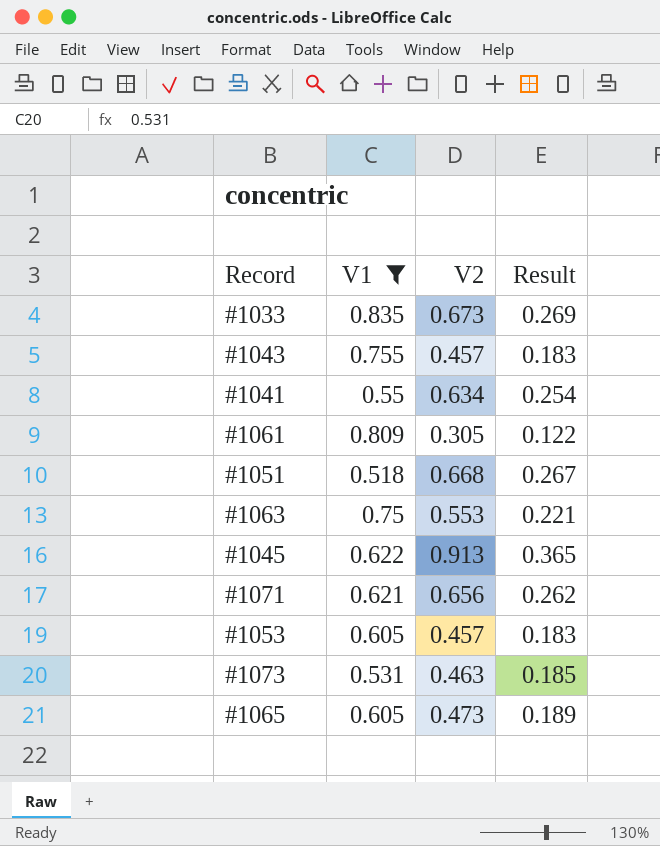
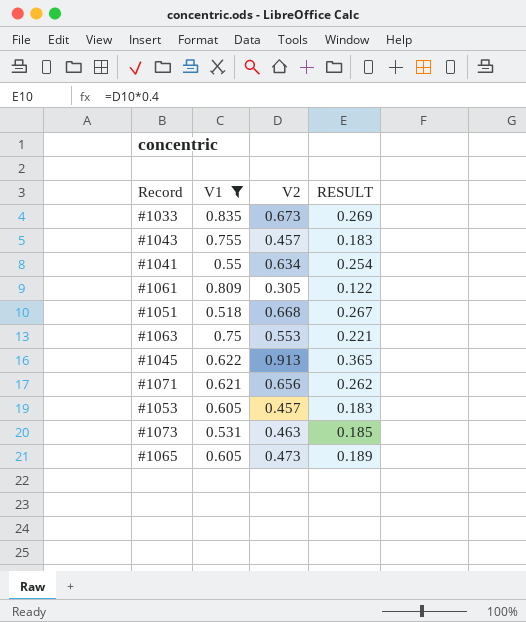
column name: Result -> RESULT

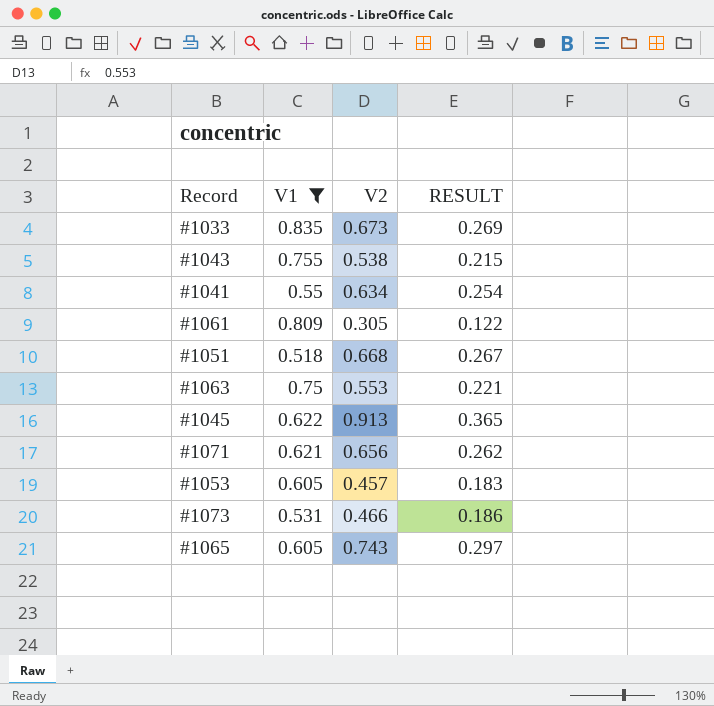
#1043 | V2: 0.457 -> 0.538
#1043 | RESULT: 0.183 -> 0.215
#1073 | V2: 0.463 -> 0.466
#1073 | RESULT: 0.185 -> 0.186
#1065 | V2: 0.473 -> 0.743
#1065 | RESULT: 0.189 -> 0.297

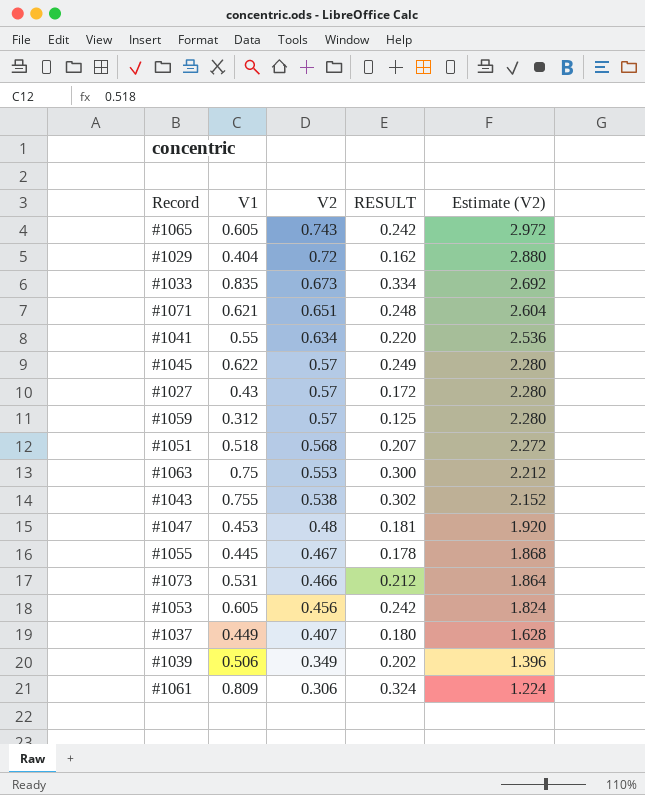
filter: V1 >= 0.518 -> none
row order: none -> V2 descending
column RESULT | formula: [V2] * 0.4 -> [V1] * 0.4
column Estimate (V2) | formula: none -> [V2] * 4
#1071 | V2: 0.656 -> 0.651
#1045 | V2: 0.913 -> 0.57
#1051 | V2: 0.668 -> 0.568
#1053 | V2: 0.457 -> 0.456
#1061 | V2: 0.305 -> 0.306

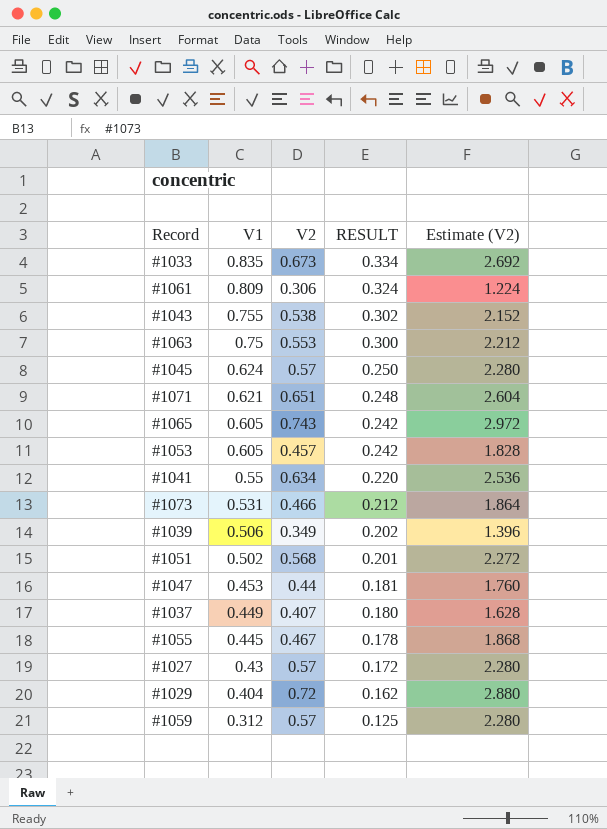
row order: V2 descending -> V1 descending
#1045 | V1: 0.622 -> 0.624
#1045 | RESULT: 0.249 -> 0.250
#1053 | V2: 0.456 -> 0.457
#1053 | Estimate (V2): 1.824 -> 1.828
#1051 | V1: 0.518 -> 0.502
#1051 | RESULT: 0.207 -> 0.201
#1047 | V2: 0.48 -> 0.44
#1047 | Estimate (V2): 1.920 -> 1.760

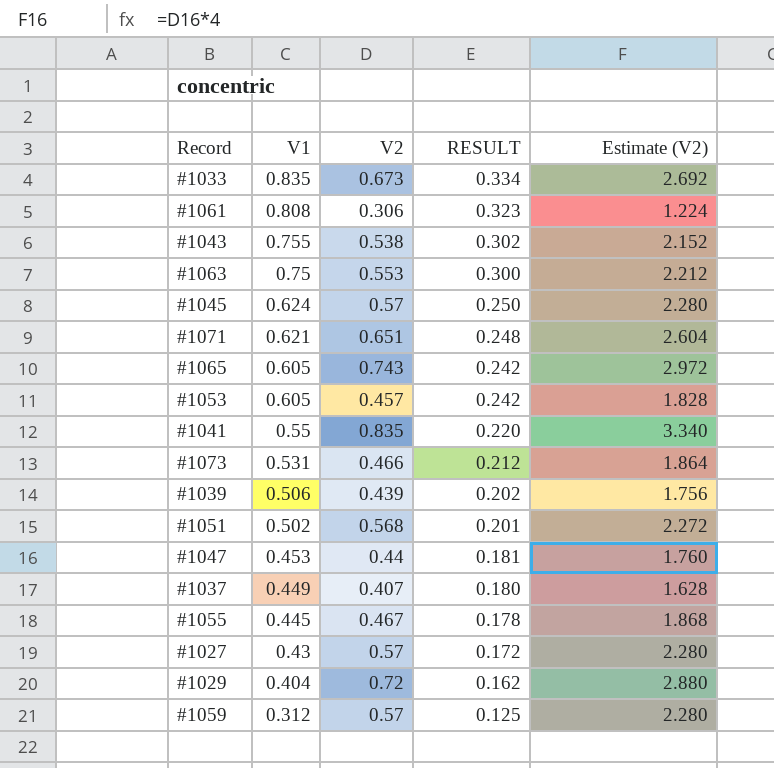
#1061 | V1: 0.809 -> 0.808
#1061 | RESULT: 0.324 -> 0.323
#1041 | V2: 0.634 -> 0.835
#1041 | Estimate (V2): 2.536 -> 3.340
#1039 | V2: 0.349 -> 0.439
#1039 | Estimate (V2): 1.396 -> 1.756

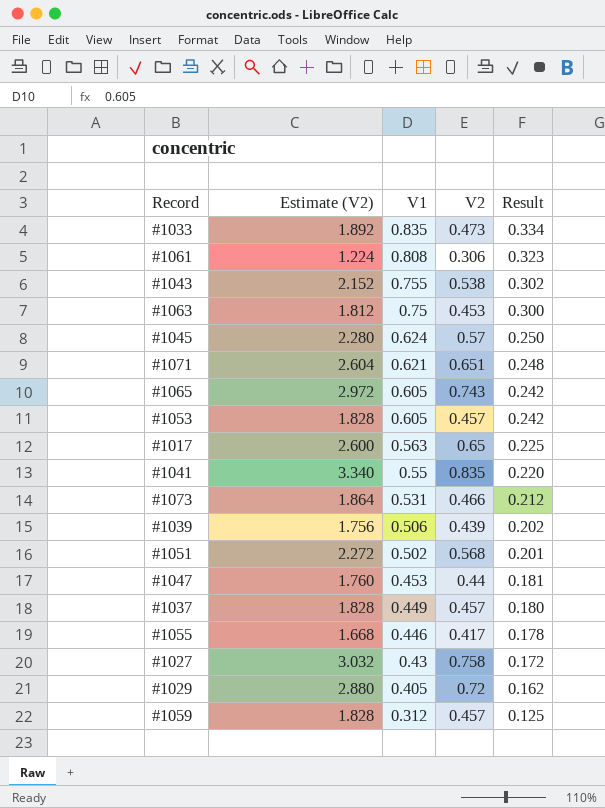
column Estimate (V2) | position: 5 -> 2
column name: RESULT -> Result
#1033 | Estimate (V2): 2.692 -> 1.892
#1033 | V2: 0.673 -> 0.473
#1063 | Estimate (V2): 2.212 -> 1.812
#1063 | V2: 0.553 -> 0.453
row #1017: none -> 2.600 | 0.563 | 0.65 | 0.225
#1037 | Estimate (V2): 1.628 -> 1.828
#1037 | V2: 0.407 -> 0.457
#1055 | Estimate (V2): 1.868 -> 1.668
#1055 | V1: 0.445 -> 0.446
#1055 | V2: 0.467 -> 0.417
#1027 | Estimate (V2): 2.280 -> 3.032
#1027 | V2: 0.57 -> 0.758
#1029 | V1: 0.404 -> 0.405
#1059 | Estimate (V2): 2.280 -> 1.828
#1059 | V2: 0.57 -> 0.457

